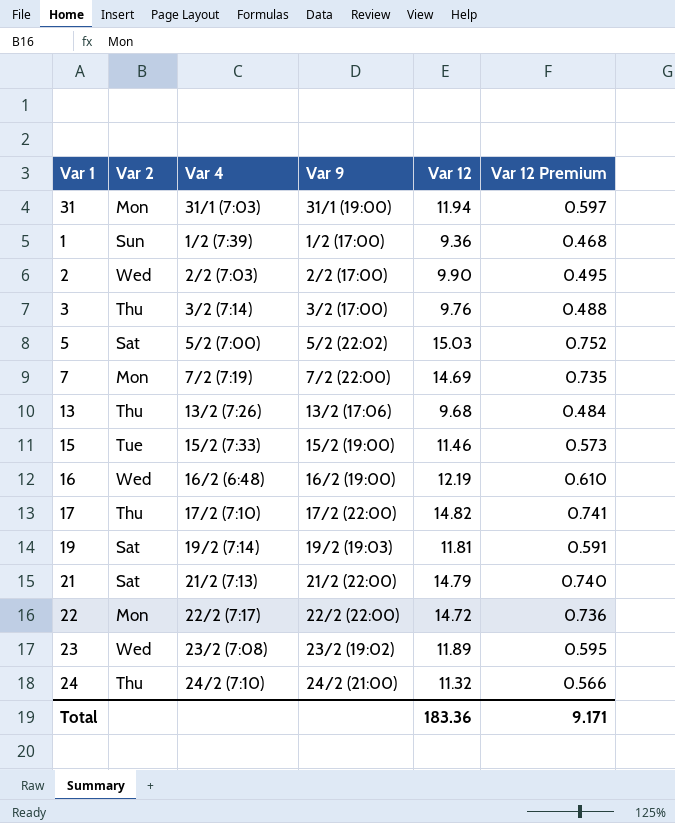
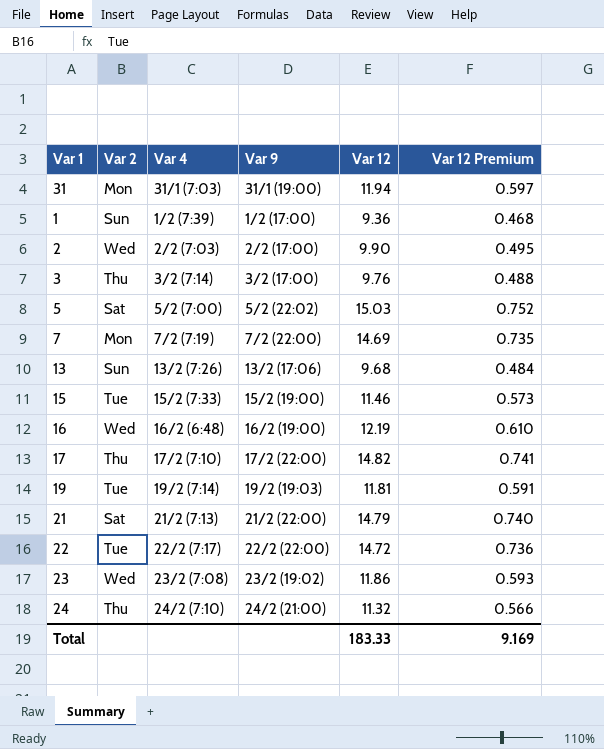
13 | Var 2: Thu -> Sun
19 | Var 2: Sat -> Tue
22 | Var 2: Mon -> Tue
23 | Var 12: 11.89 -> 11.86
23 | Var 12 Premium: 0.595 -> 0.593
Total | Var 12: 183.36 -> 183.33
Total | Var 12 Premium: 9.171 -> 9.169

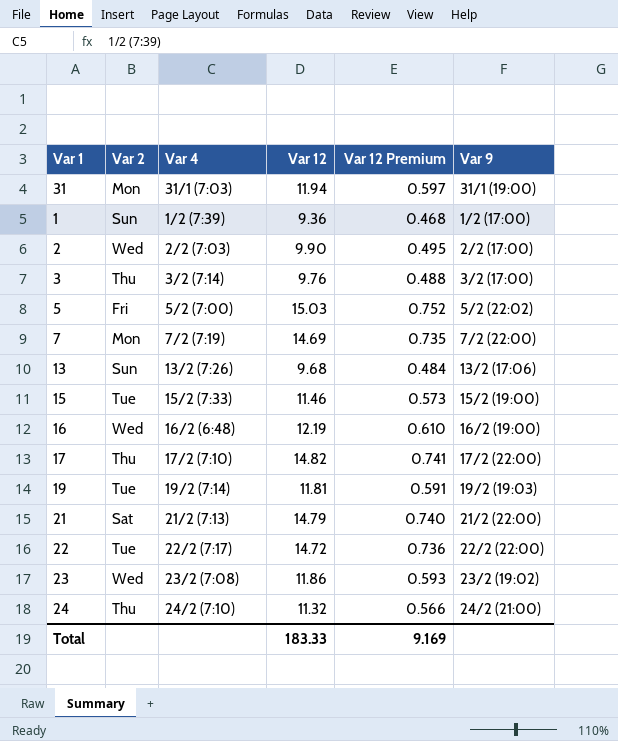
column Var 9 | position: 4 -> 6
5 | Var 2: Sat -> Fri

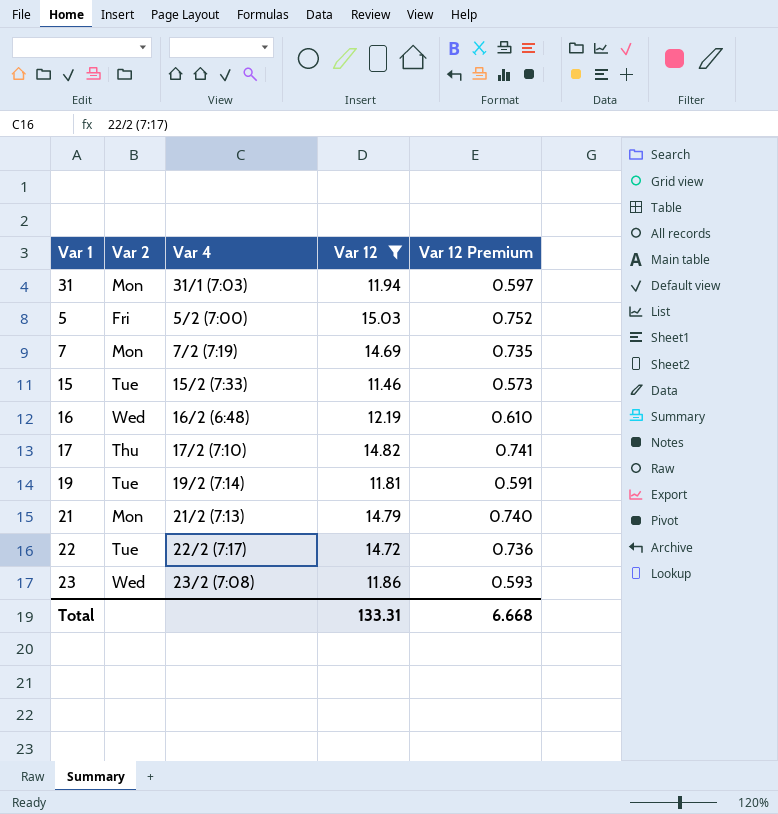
filter: none -> Var 12 >= 11.46
column Var 9 | position: 6 -> none
21 | Var 2: Sat -> Mon
Total | Var 12: 183.33 -> 133.31
Total | Var 12 Premium: 9.169 -> 6.668

